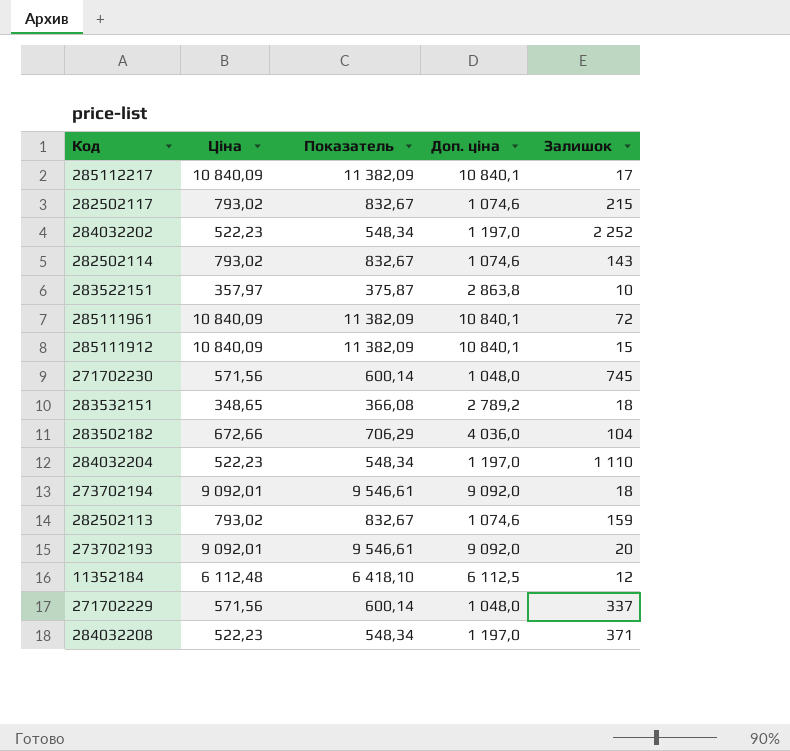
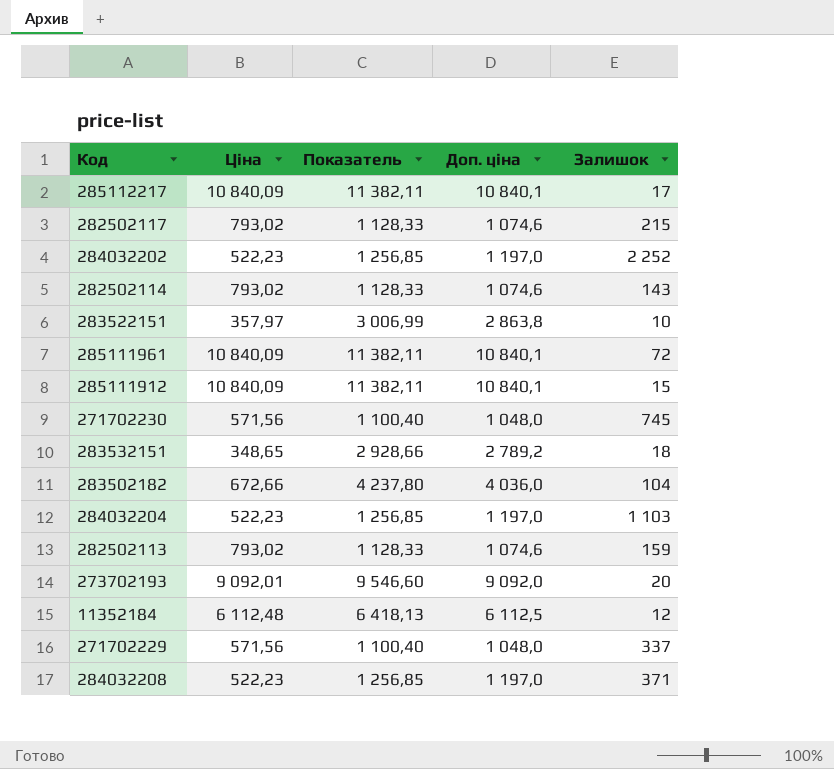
column Показатель | formula: [Ціна] * 1,05 -> [Доп. ціна] * 1,05
row 273702194: 9 092,01 | 9 546,61 | 9 092,0 | 18 -> none
284032204 | Залишок: 1 110 -> 1 103

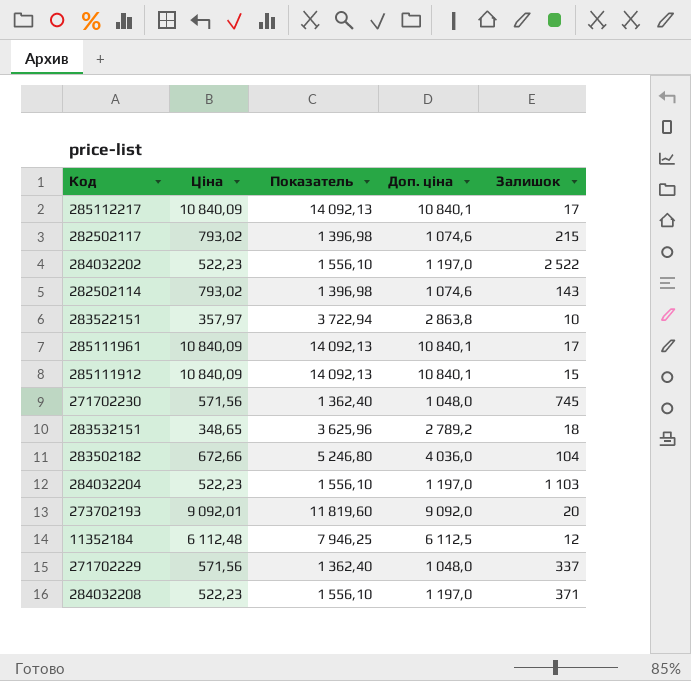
column Показатель | formula: [Доп. ціна] * 1,05 -> [Доп. ціна] * 1,3
row 282502113: 793,02 | 1 128,33 | 1 074,6 | 159 -> none
284032202 | Залишок: 2 252 -> 2 522
285111961 | Залишок: 72 -> 17

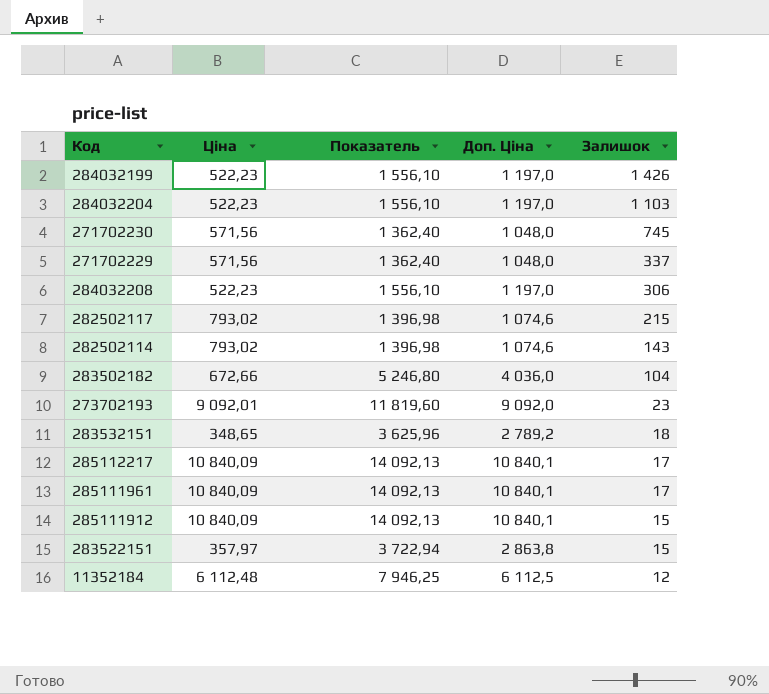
row order: none -> Залишок descending
column name: Доп. ціна -> Доп. Ціна
row 284032202: 522,23 | 1 556,10 | 1 197,0 | 2 522 -> none
row 284032199: none -> 522,23 | 1 556,10 | 1 197,0 | 1 426
284032208 | Залишок: 371 -> 306
273702193 | Залишок: 20 -> 23
283522151 | Залишок: 10 -> 15

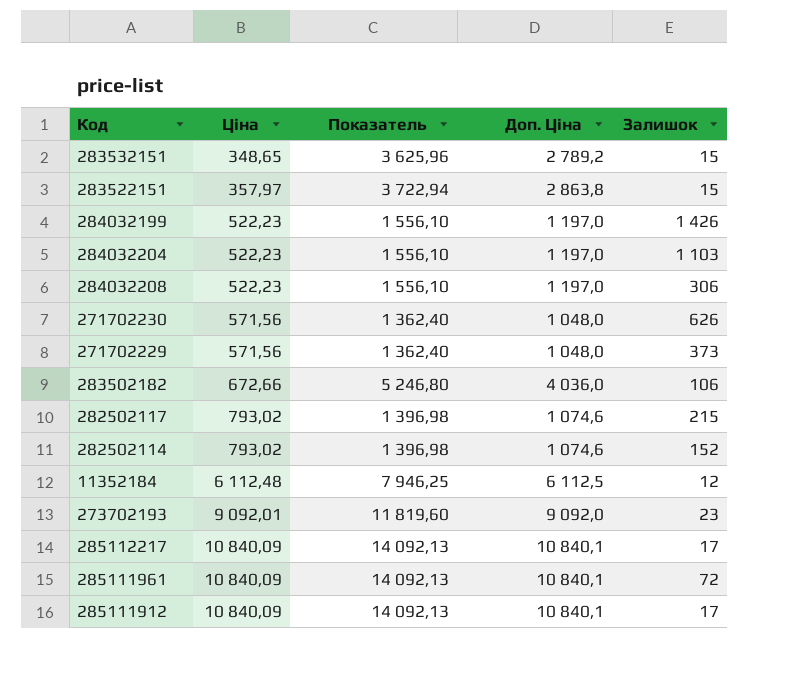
row order: Залишок descending -> Ціна ascending
283532151 | Залишок: 18 -> 15
271702230 | Залишок: 745 -> 626
271702229 | Залишок: 337 -> 373
283502182 | Залишок: 104 -> 106
282502114 | Залишок: 143 -> 152
285111961 | Залишок: 17 -> 72
285111912 | Залишок: 15 -> 17

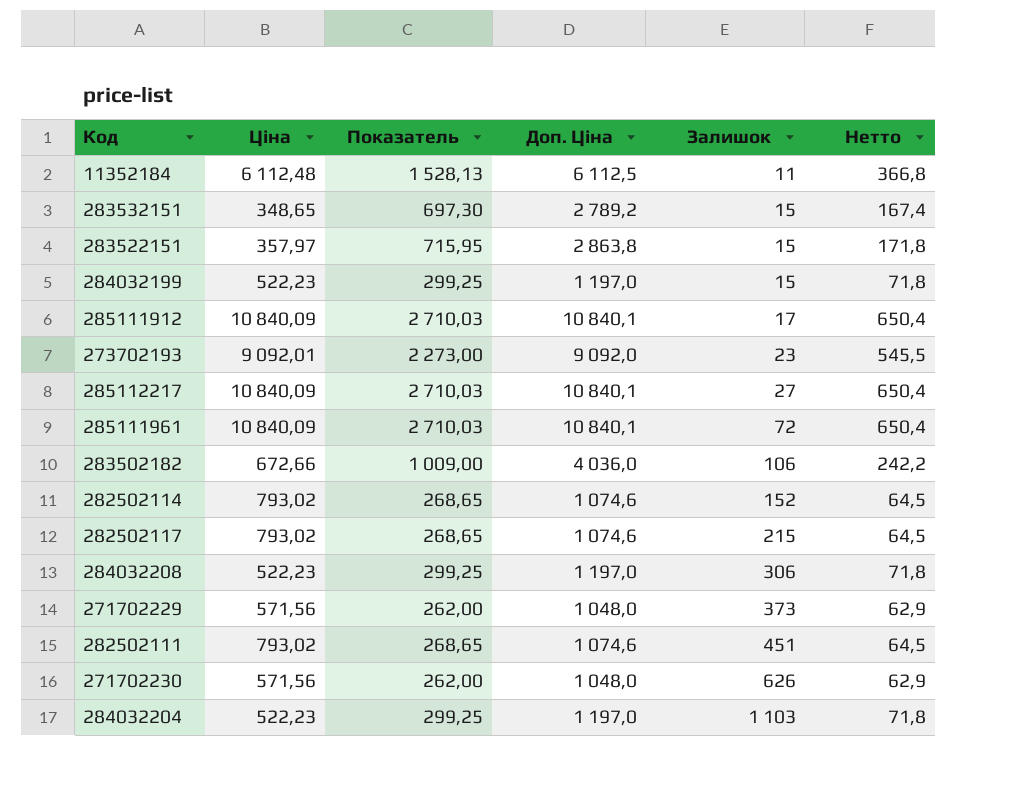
row order: Ціна ascending -> Залишок ascending
column Показатель | formula: [Доп. Ціна] * 1,3 -> [Доп. Ціна] * 0,25
column Нетто | formula: none -> [Доп. Ціна] * 0,06
11352184 | Залишок: 12 -> 11
284032199 | Залишок: 1 426 -> 15
285112217 | Залишок: 17 -> 27
row 282502111: none -> 793,02 | 268,65 | 1 074,6 | 451 | 64,5

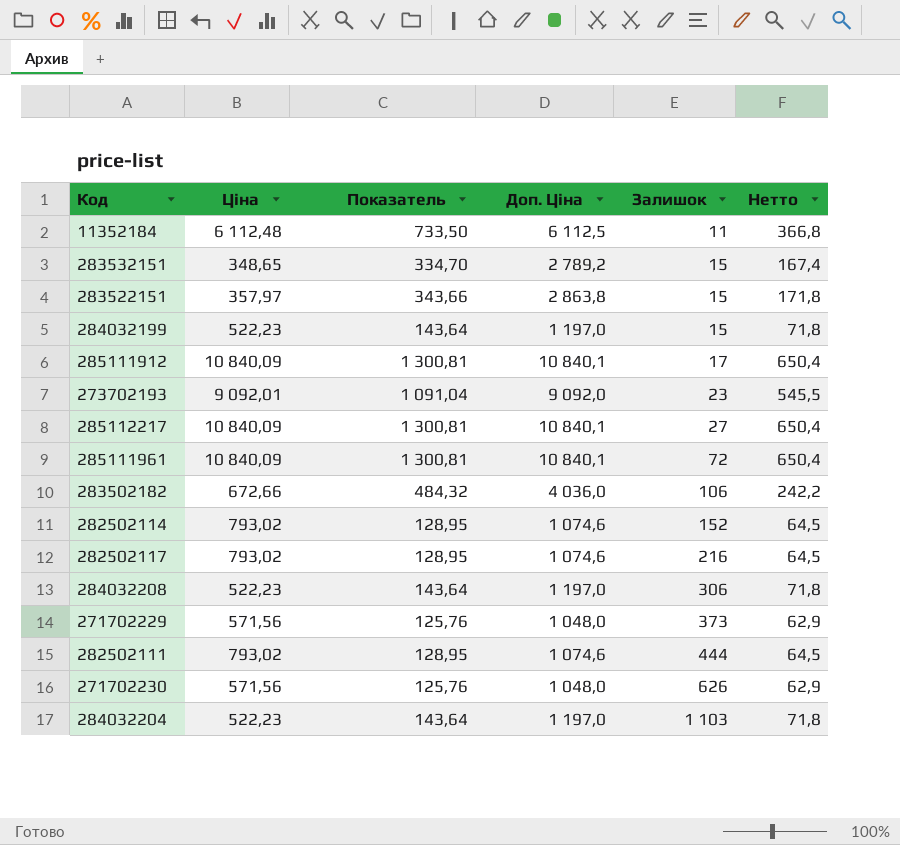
column Показатель | formula: [Доп. Ціна] * 0,25 -> [Доп. Ціна] * 0,12
282502117 | Залишок: 215 -> 216
282502111 | Залишок: 451 -> 444

